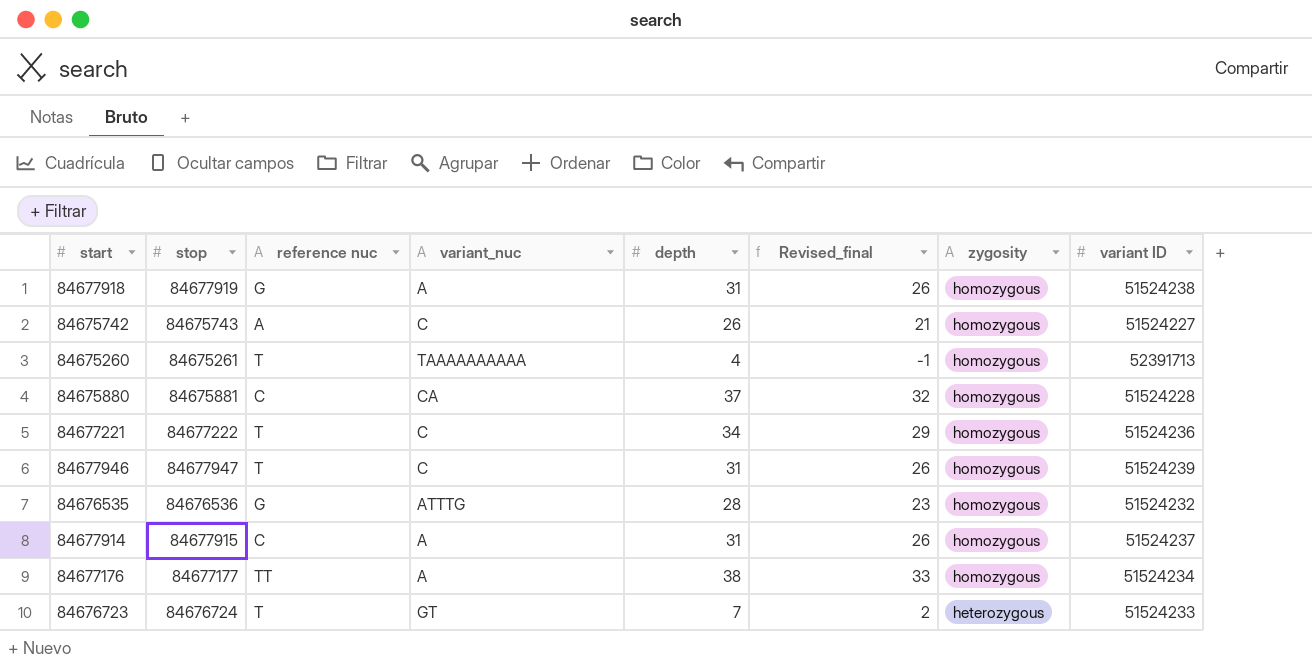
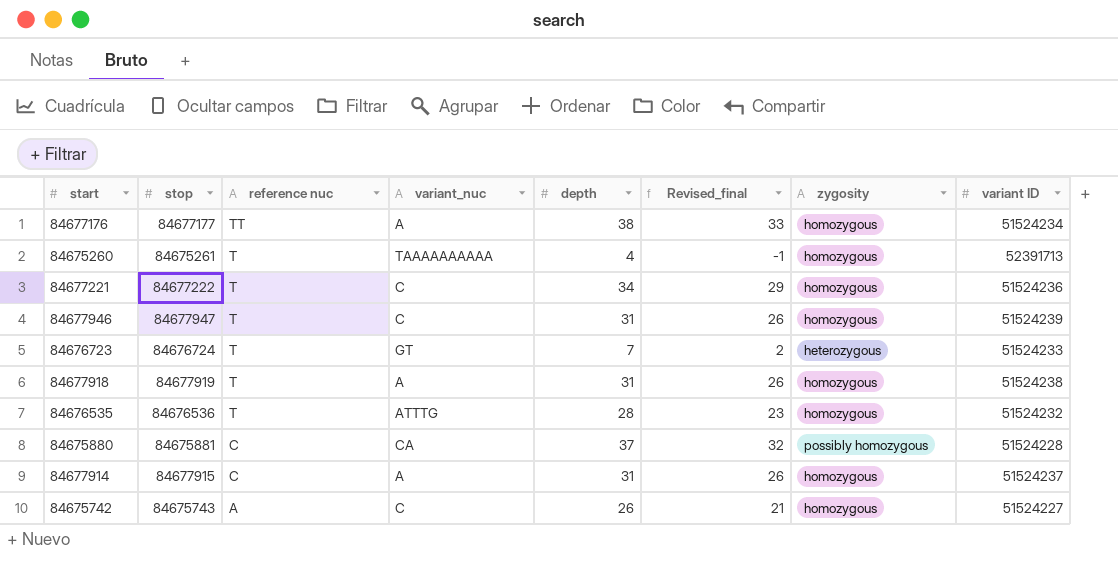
row order: zygosity descending -> reference nuc descending
84677918 | reference nuc: G -> T
84676535 | reference nuc: G -> T
84675880 | zygosity: homozygous -> possibly homozygous

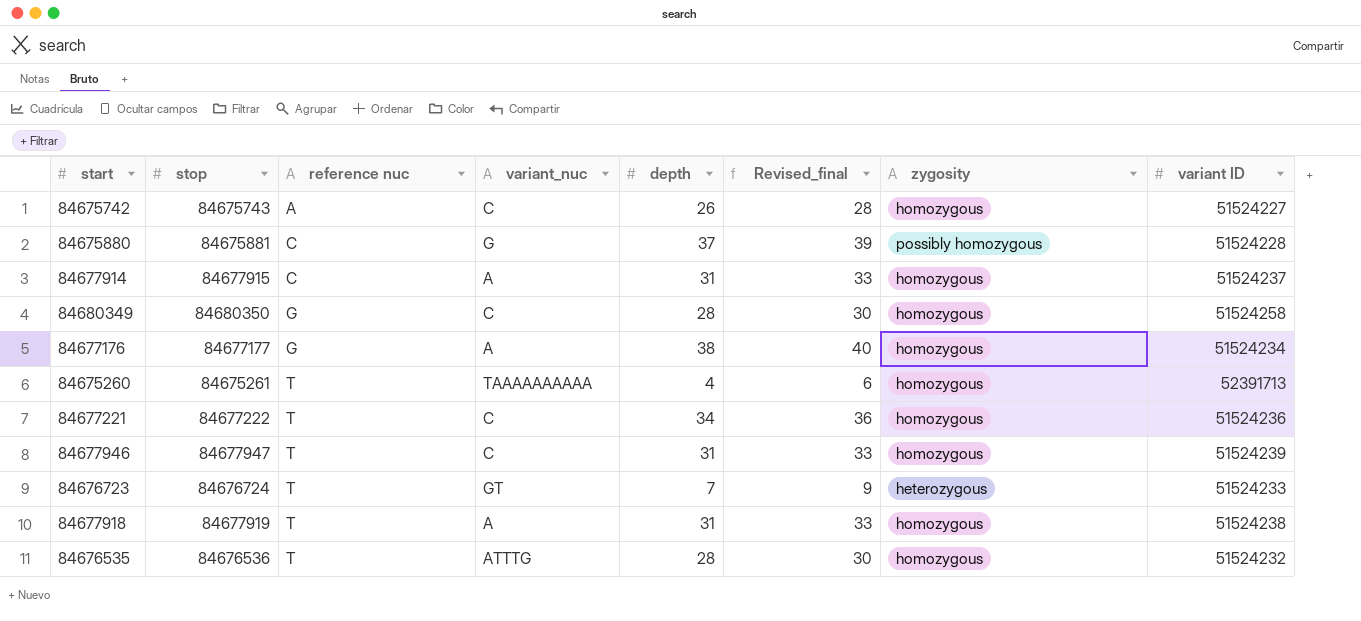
row order: reference nuc descending -> reference nuc ascending
column Revised_final | formula: [depth] - 5 -> [depth] + 2
84675880 | variant_nuc: CA -> G
row 84680349: none -> 84680350 | G | C | 28 | 30 | homozygous | 51524258
84677176 | reference nuc: TT -> G

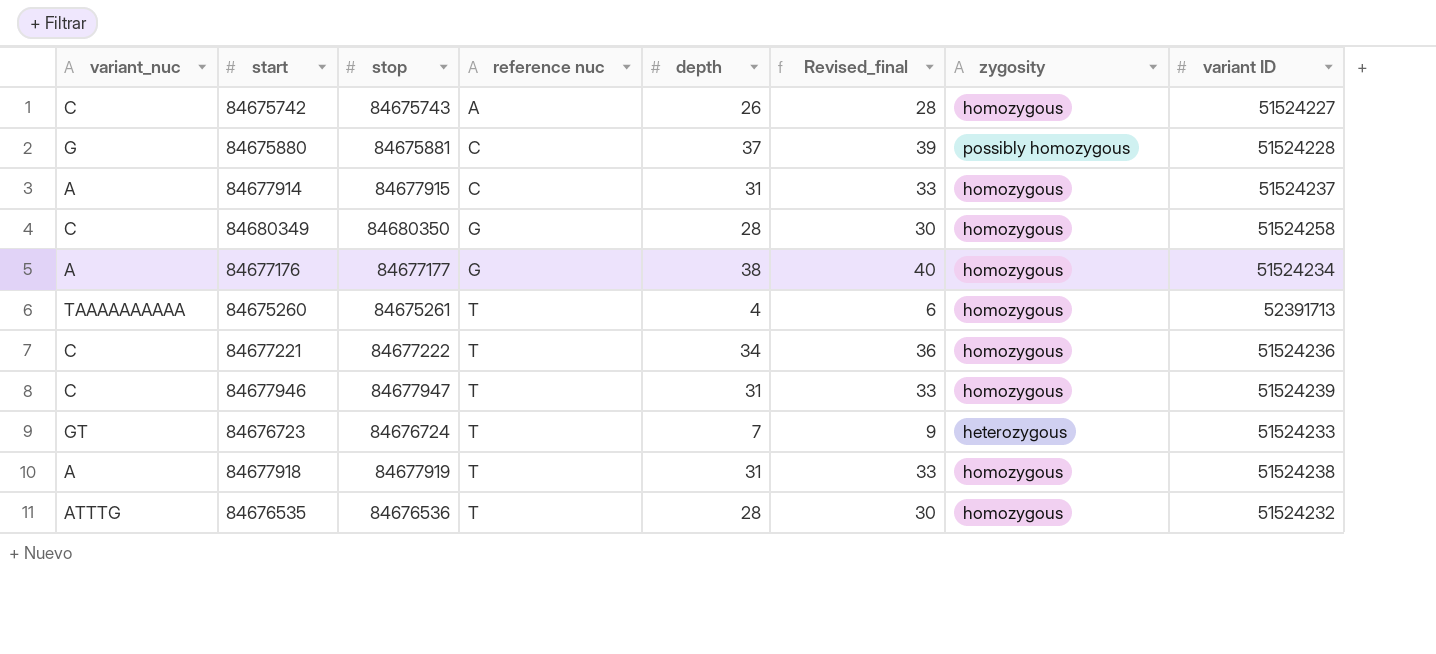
column variant_nuc | position: 4 -> 1

